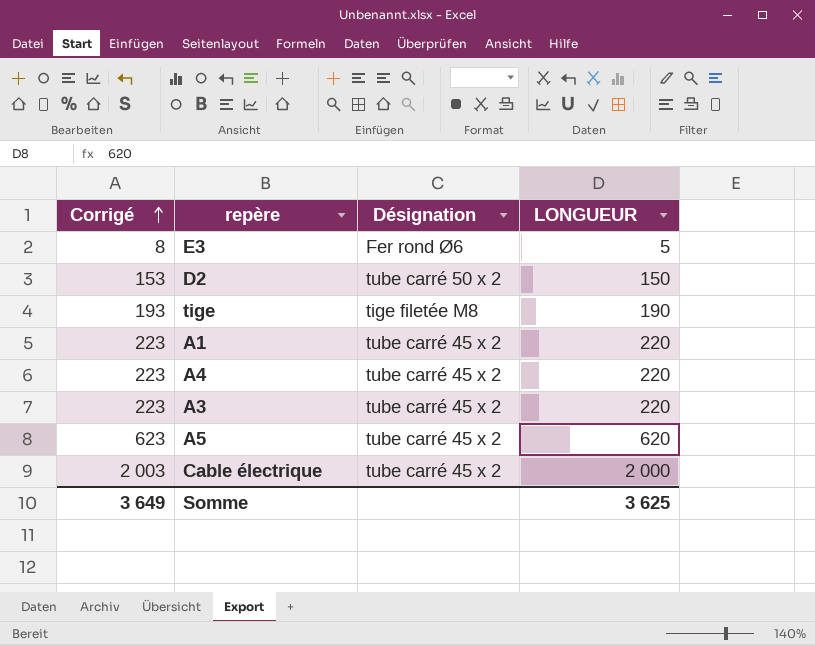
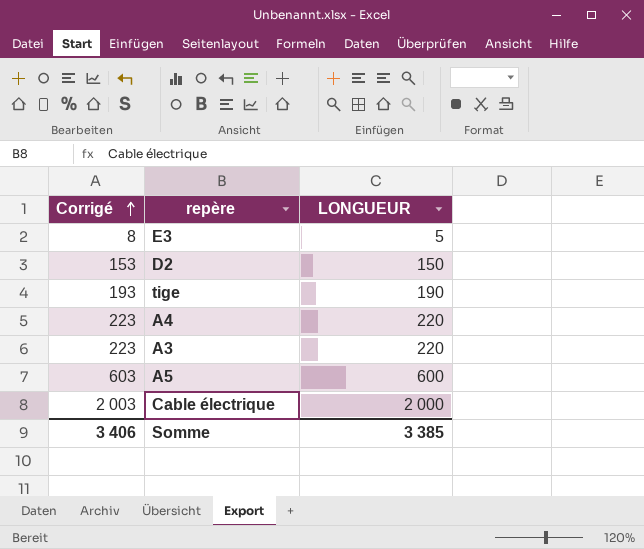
column Désignation | position: 3 -> none
row A1: 223 | tube carré 45 x 2 | 220 -> none
A5 | Corrigé: 623 -> 603
A5 | LONGUEUR: 620 -> 600
Somme | Corrigé: 3 649 -> 3 406
Somme | LONGUEUR: 3 625 -> 3 385

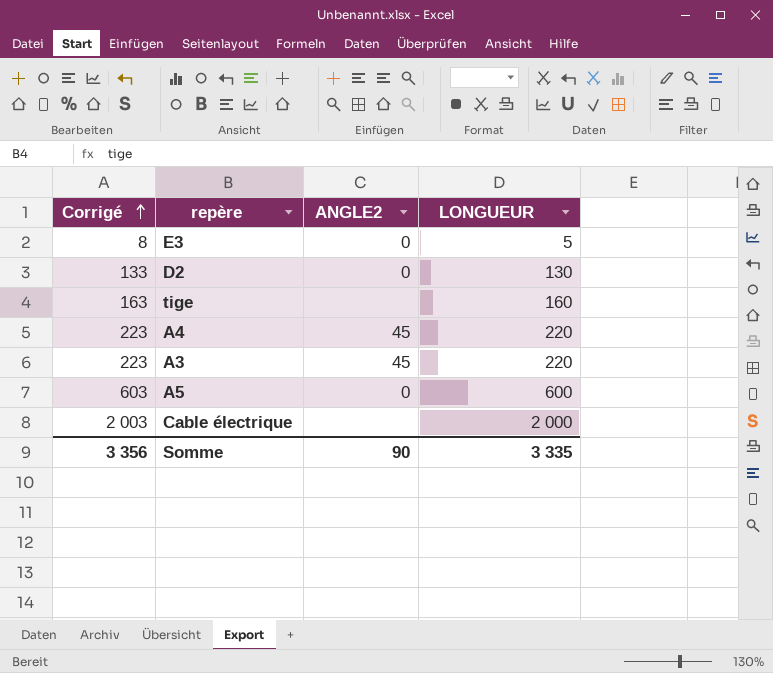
column ANGLE2 | position: none -> 3
D2 | Corrigé: 153 -> 133
D2 | LONGUEUR: 150 -> 130
tige | Corrigé: 193 -> 163
tige | LONGUEUR: 190 -> 160
Somme | Corrigé: 3 406 -> 3 356
Somme | LONGUEUR: 3 385 -> 3 335

